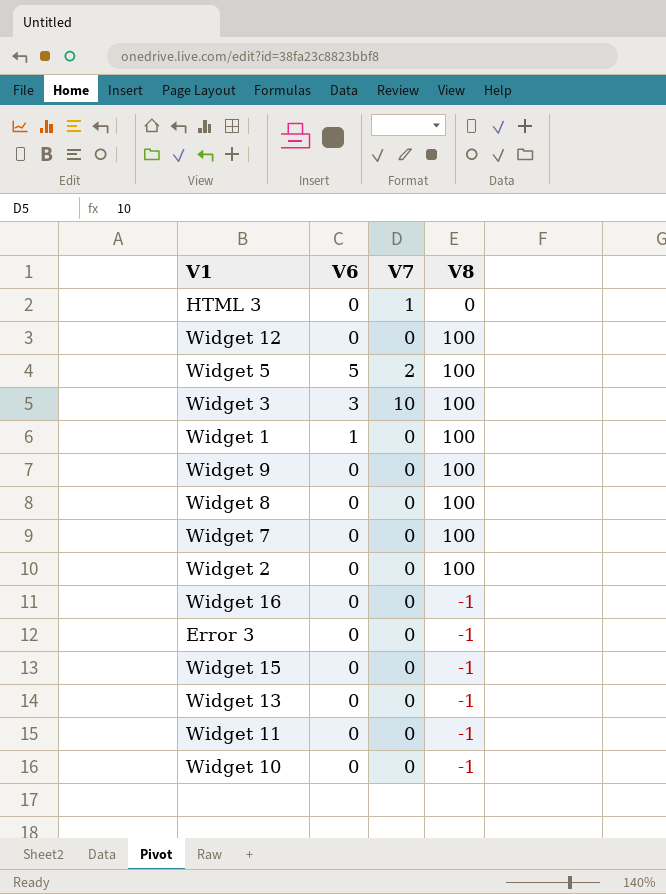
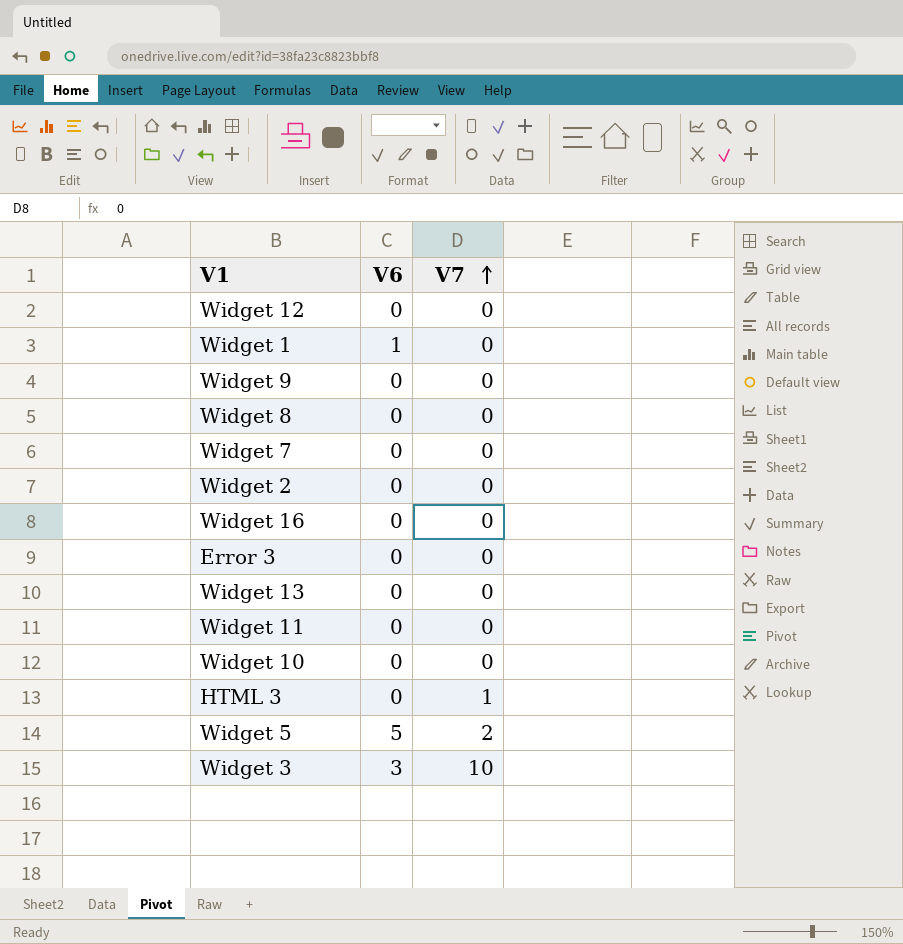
row order: none -> V7 ascending
column V8 | position: 4 -> none
row Widget 15: 0 | 0 | -1 -> none

